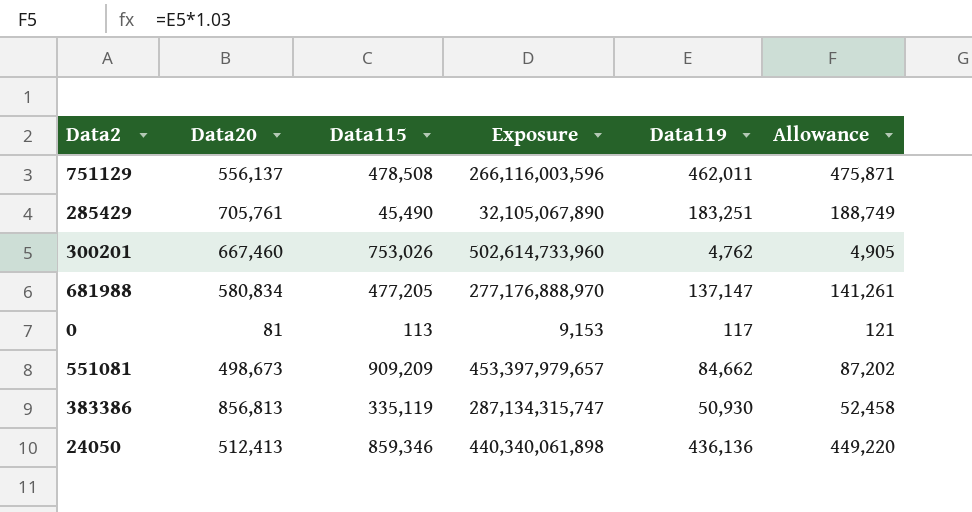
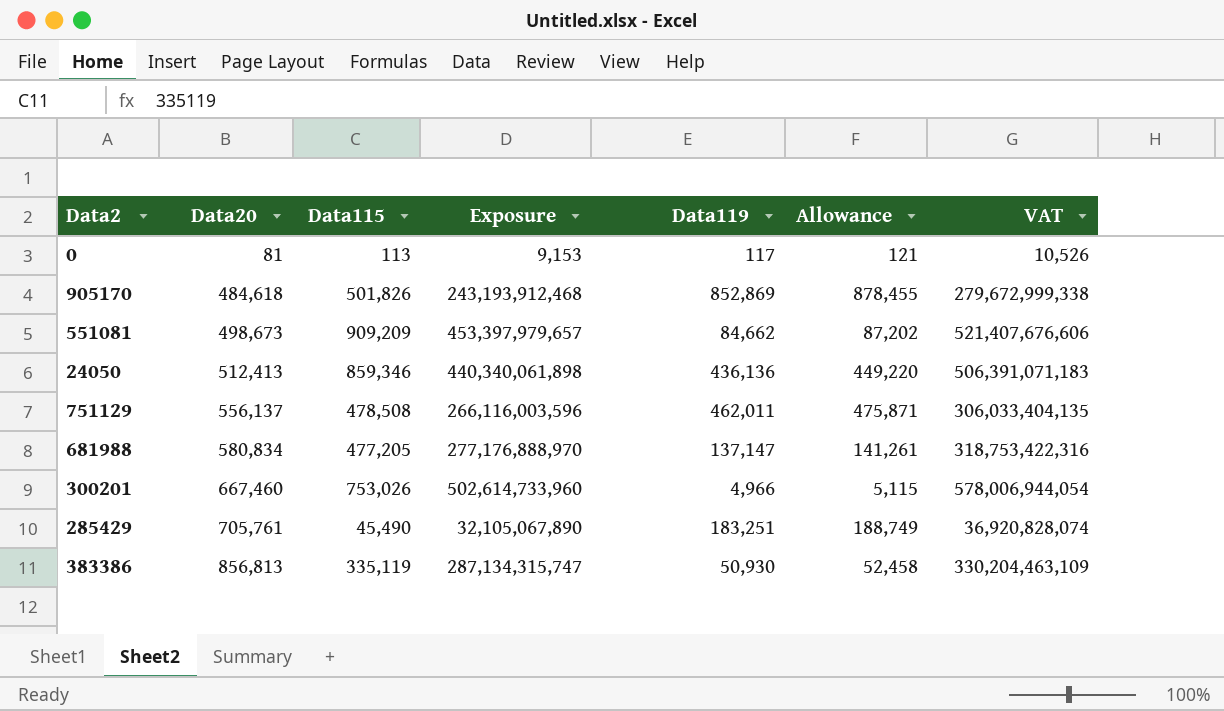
row order: none -> Data20 ascending
column VAT | formula: none -> [Exposure] * 1.15
row 905170: none -> 484,618 | 501,826 | 243,193,912,468 | 852,869 | 878,455 | 279,672,999,338
300201 | Data119: 4,762 -> 4,966
300201 | Allowance: 4,905 -> 5,115

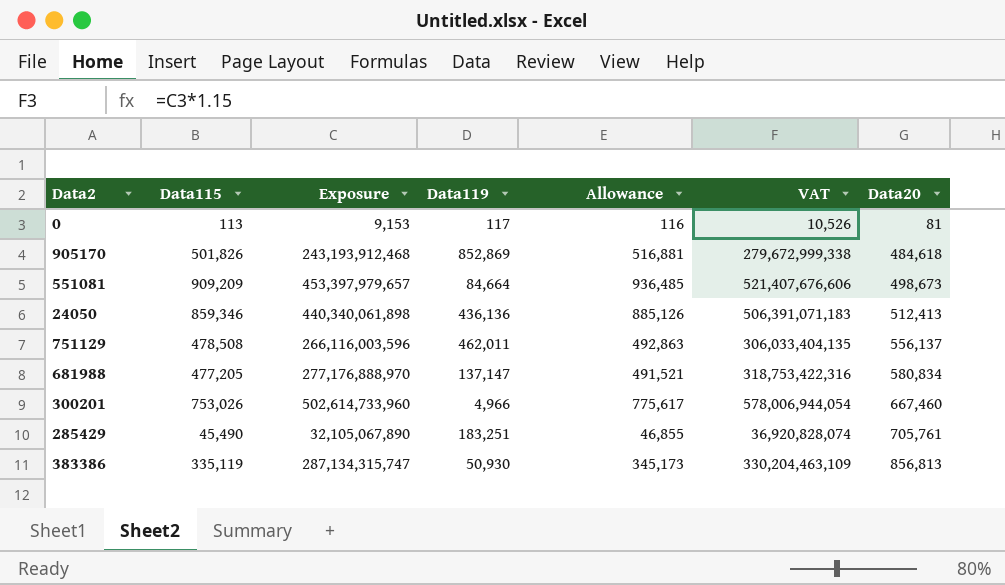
column Allowance | formula: [Data119] * 1.03 -> [Data115] * 1.03
column Data20 | position: 2 -> 7
551081 | Data119: 84,662 -> 84,664

